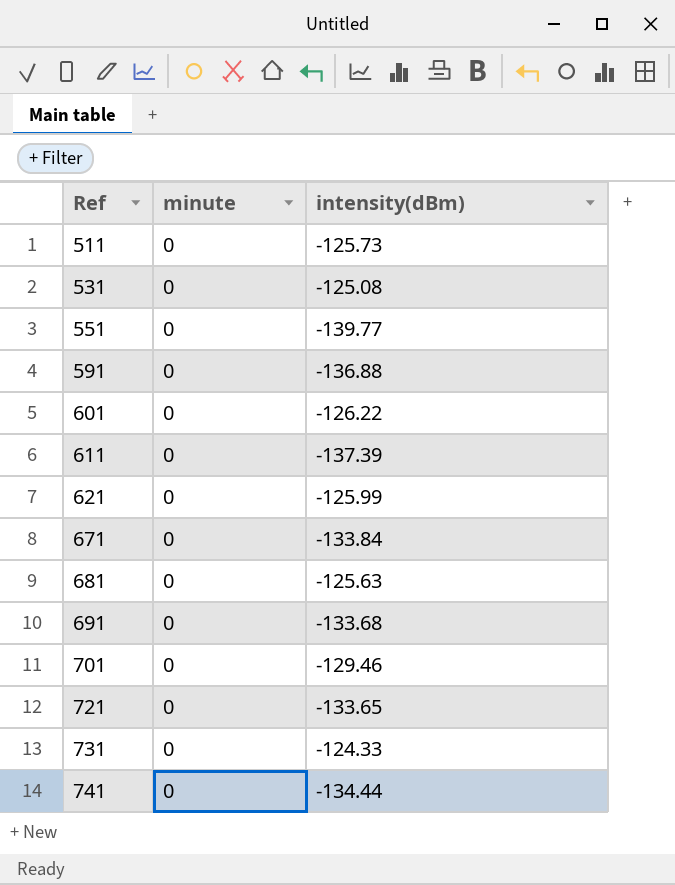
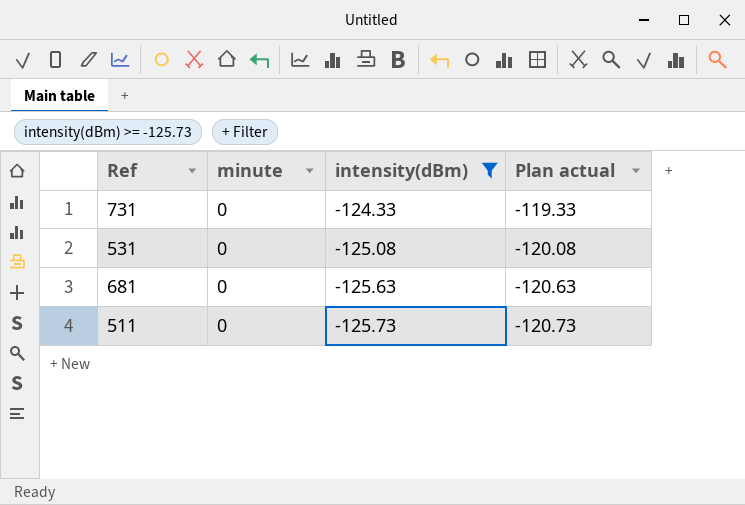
filter: none -> intensity(dBm) >= -125.73
row order: Ref ascending -> intensity(dBm) descending
column Plan actual | formula: none -> [intensity(dBm)] + 5

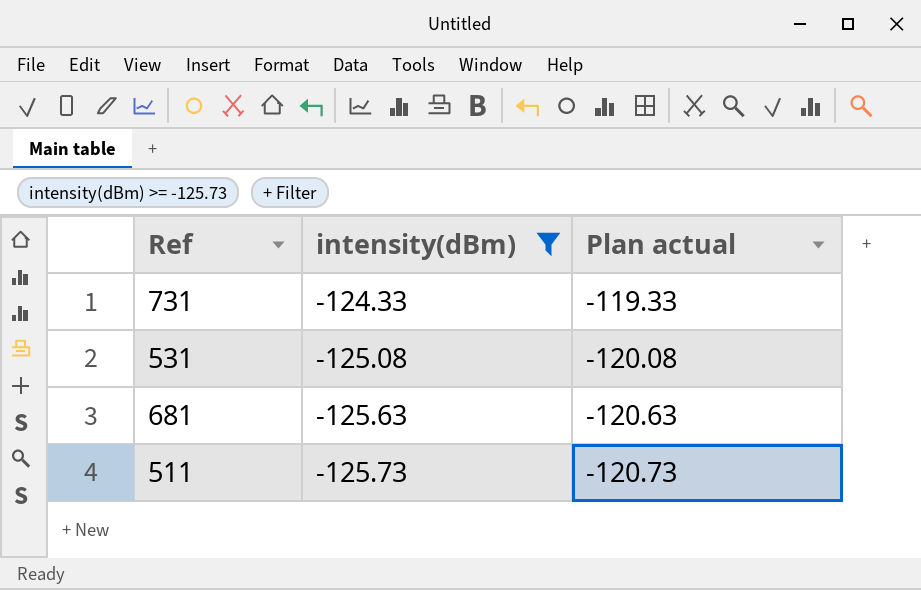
column minute | position: 2 -> none

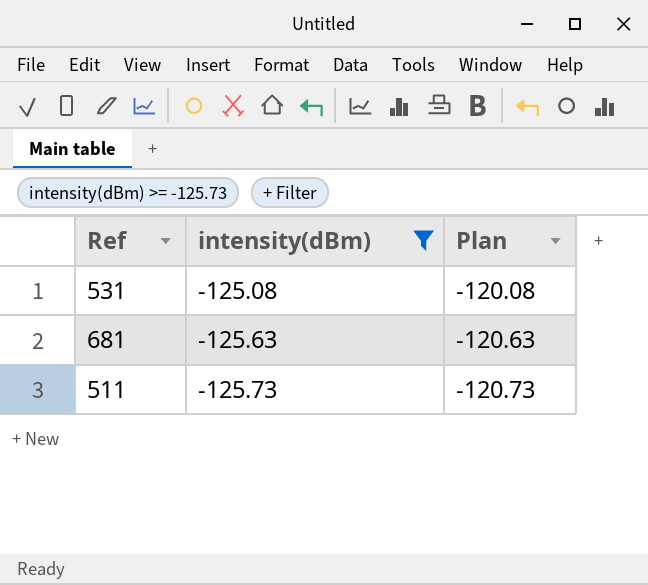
column name: Plan actual -> Plan
row 731: -124.33 | -119.33 -> none

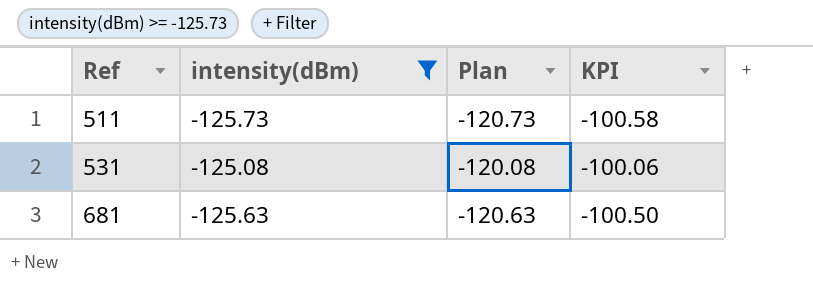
row order: intensity(dBm) descending -> Ref ascending
column KPI | formula: none -> [intensity(dBm)] * 0.8

